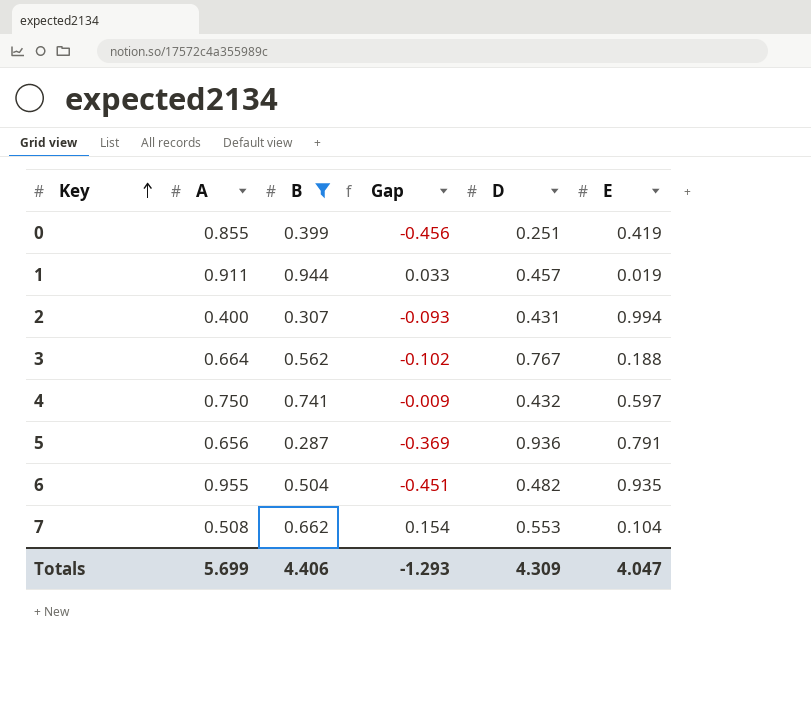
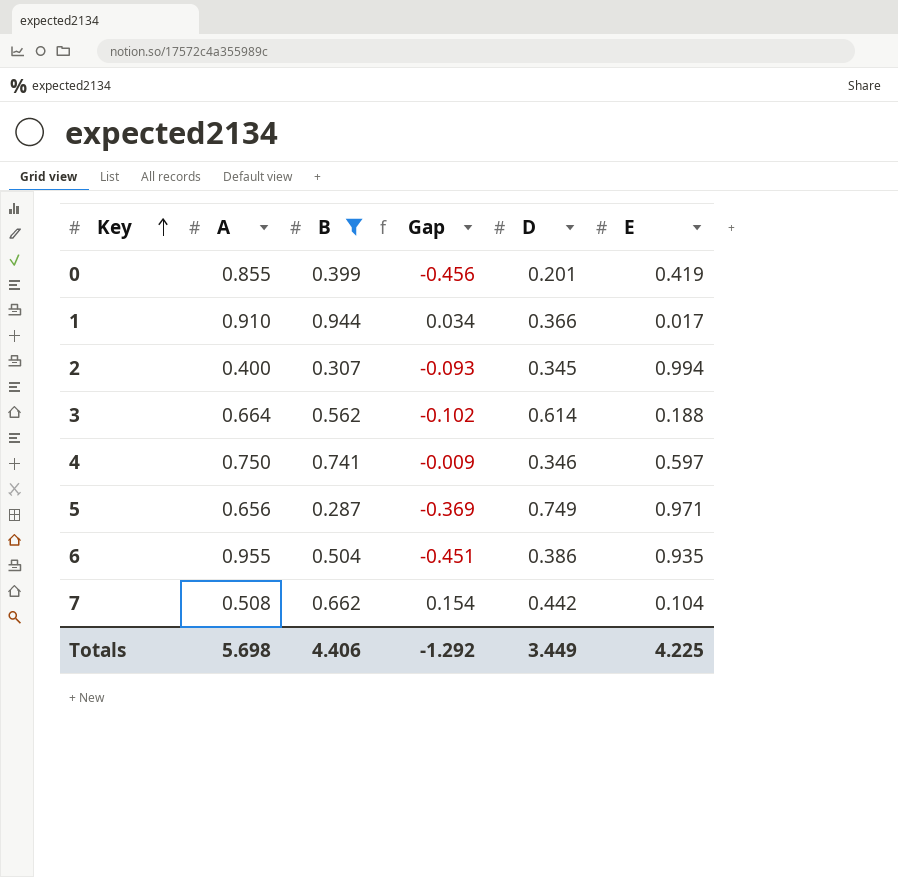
0 | D: 0.251 -> 0.201
1 | A: 0.911 -> 0.910
1 | Gap: 0.033 -> 0.034
1 | D: 0.457 -> 0.366
1 | E: 0.019 -> 0.017
2 | D: 0.431 -> 0.345
3 | D: 0.767 -> 0.614
4 | D: 0.432 -> 0.346
5 | D: 0.936 -> 0.749
5 | E: 0.791 -> 0.971
6 | D: 0.482 -> 0.386
7 | D: 0.553 -> 0.442
Totals | A: 5.699 -> 5.698
Totals | Gap: -1.293 -> -1.292
Totals | D: 4.309 -> 3.449
Totals | E: 4.047 -> 4.225

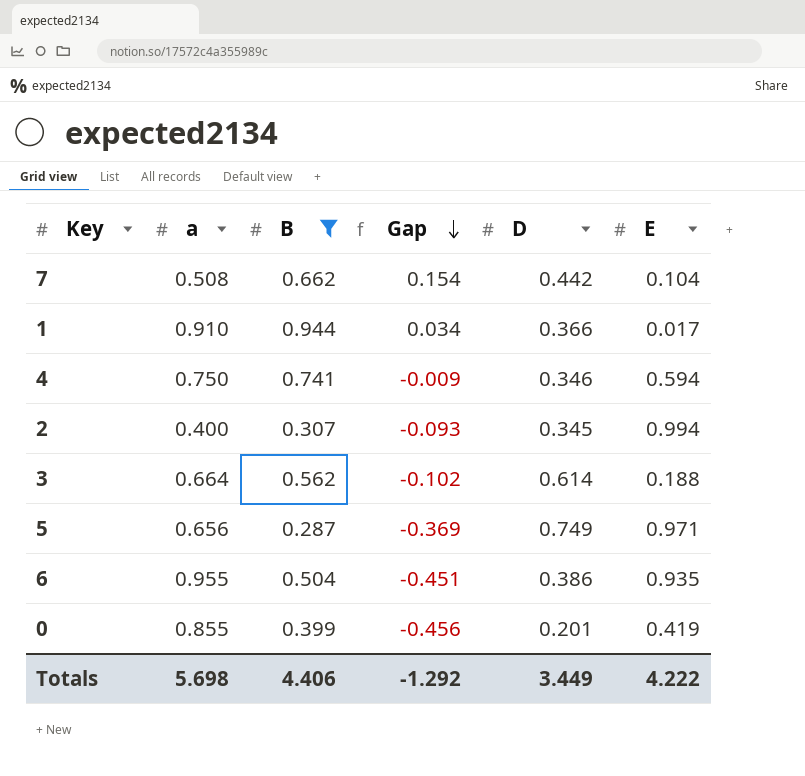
row order: Key ascending -> Gap descending
column name: A -> a
4 | E: 0.597 -> 0.594
Totals | E: 4.225 -> 4.222

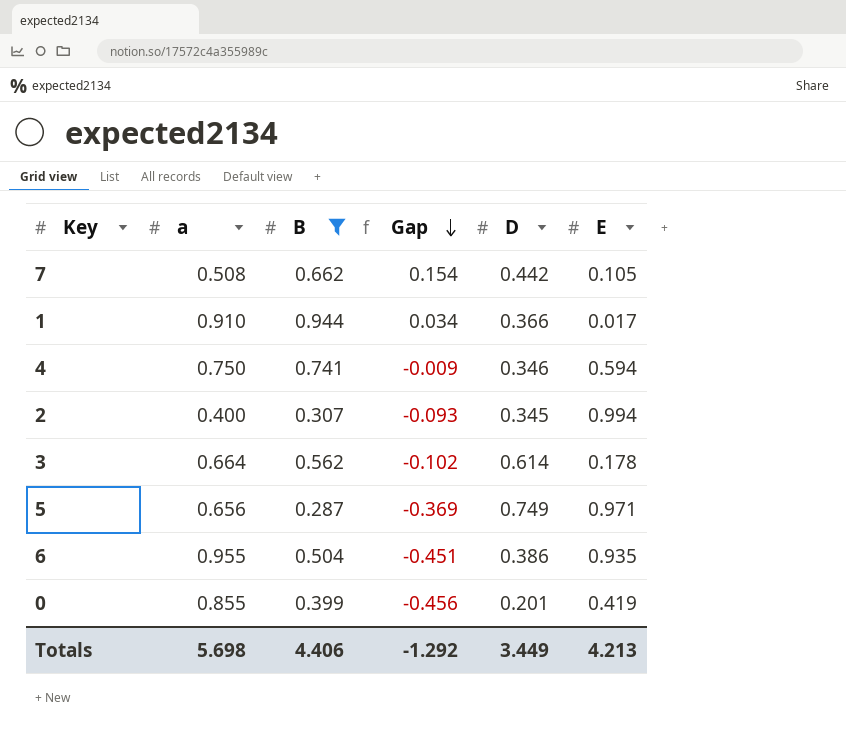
7 | E: 0.104 -> 0.105
3 | E: 0.188 -> 0.178
Totals | E: 4.222 -> 4.213

